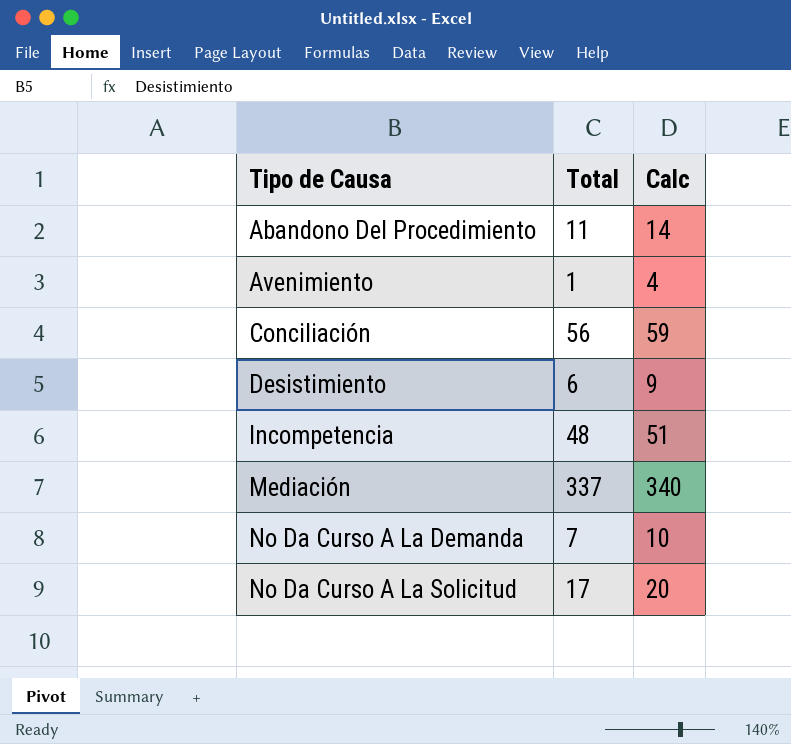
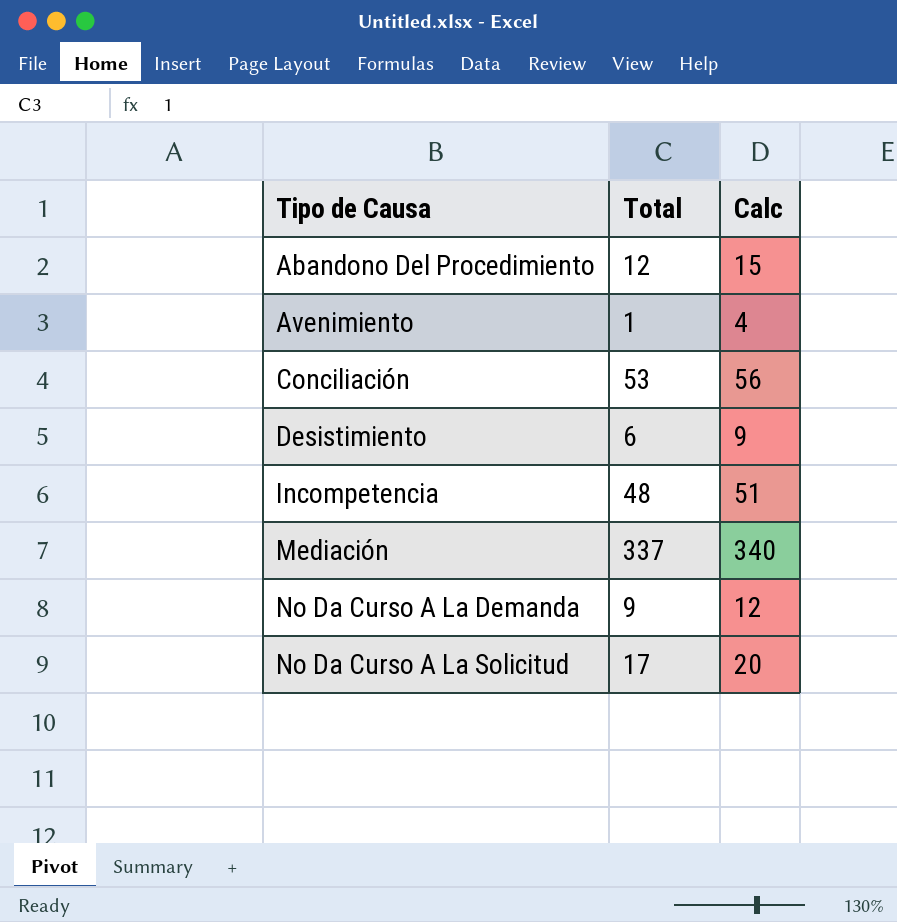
Abandono Del Procedimiento | Total: 11 -> 12
Abandono Del Procedimiento | Calc: 14 -> 15
Conciliación | Total: 56 -> 53
Conciliación | Calc: 59 -> 56
No Da Curso A La Demanda | Total: 7 -> 9
No Da Curso A La Demanda | Calc: 10 -> 12

